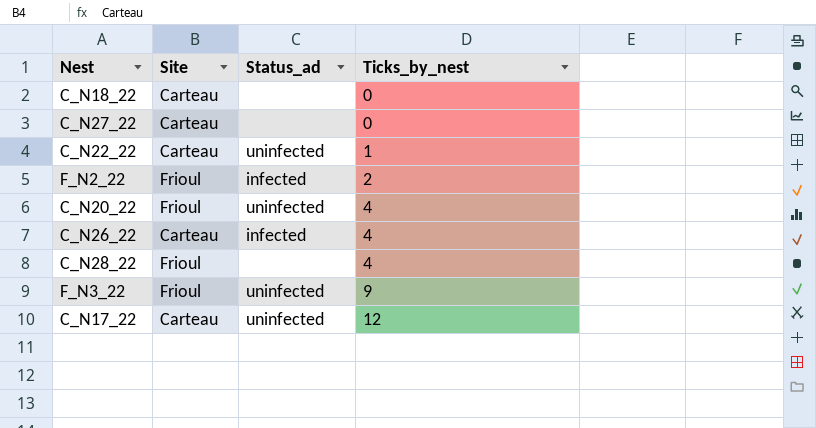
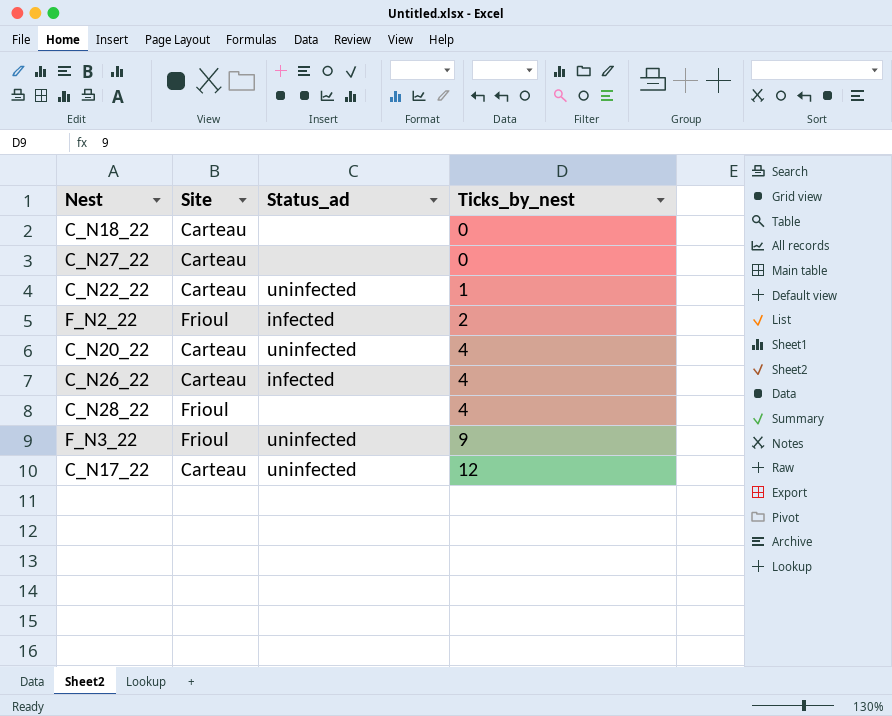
C_N20_22 | Site: Frioul -> Carteau

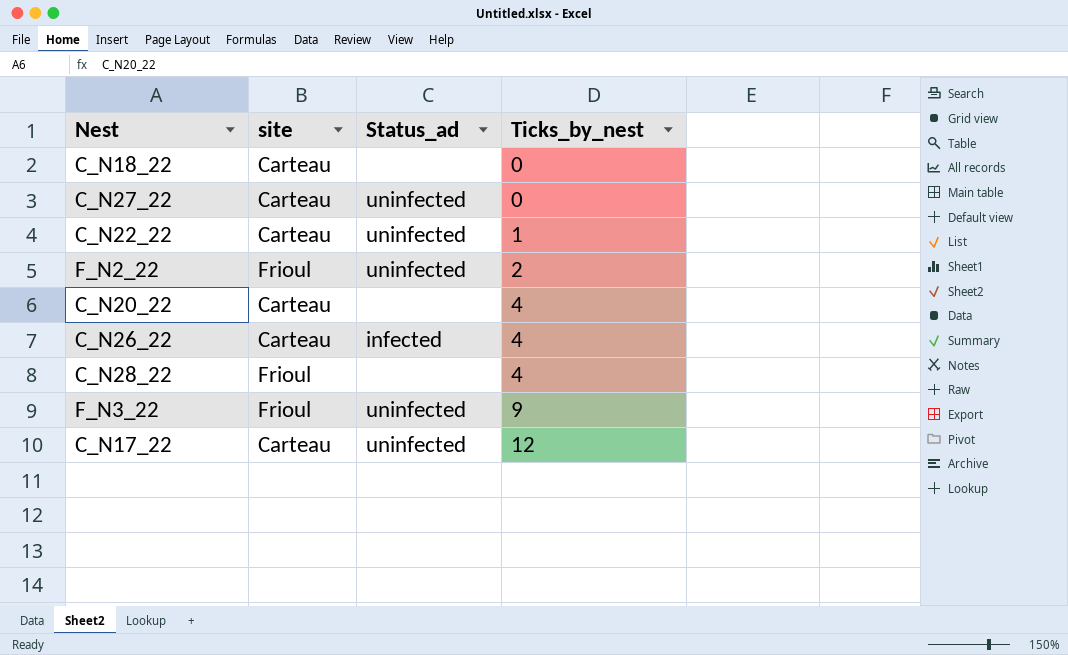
column name: Site -> site
C_N27_22 | Status_ad: none -> uninfected
F_N2_22 | Status_ad: infected -> uninfected
C_N20_22 | Status_ad: uninfected -> none

